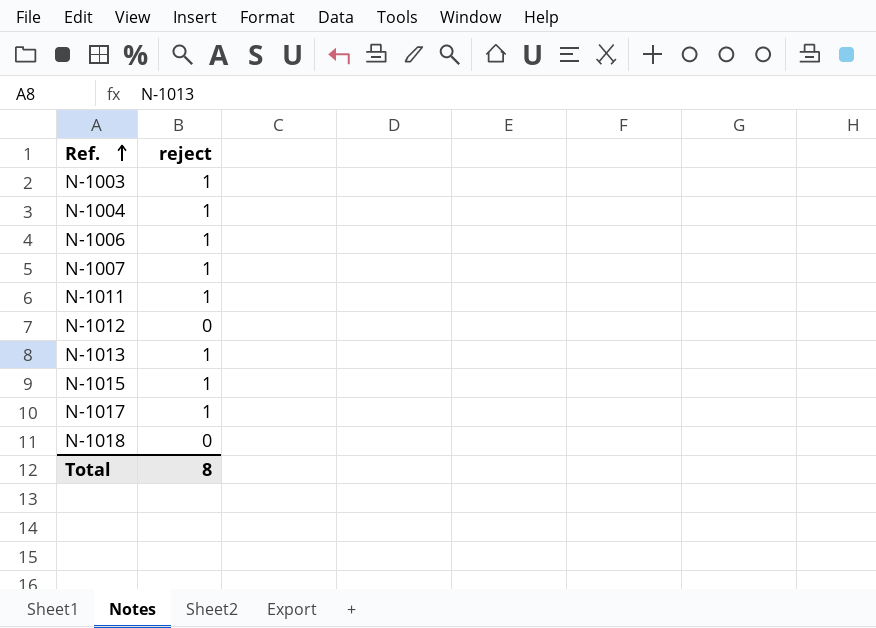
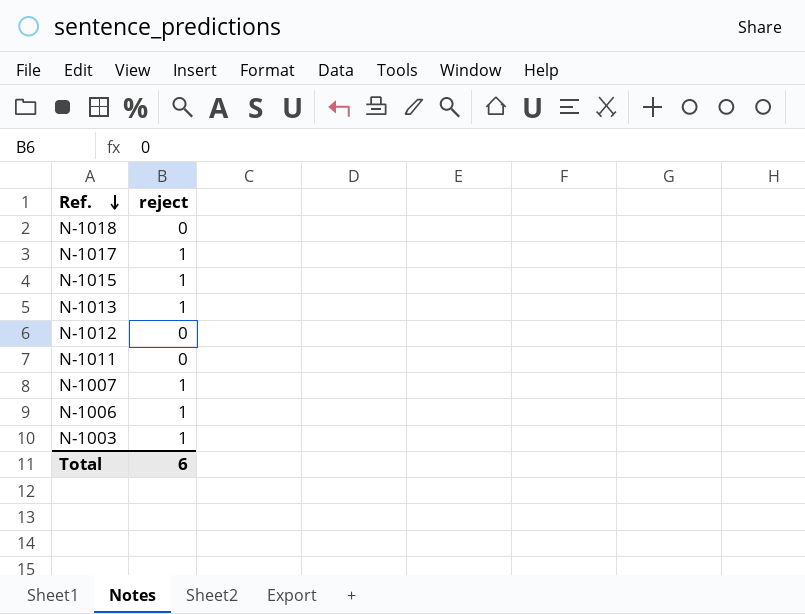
row order: Ref. ascending -> Ref. descending
row N-1004: 1 -> none
N-1011 | reject: 1 -> 0
Total | reject: 8 -> 6

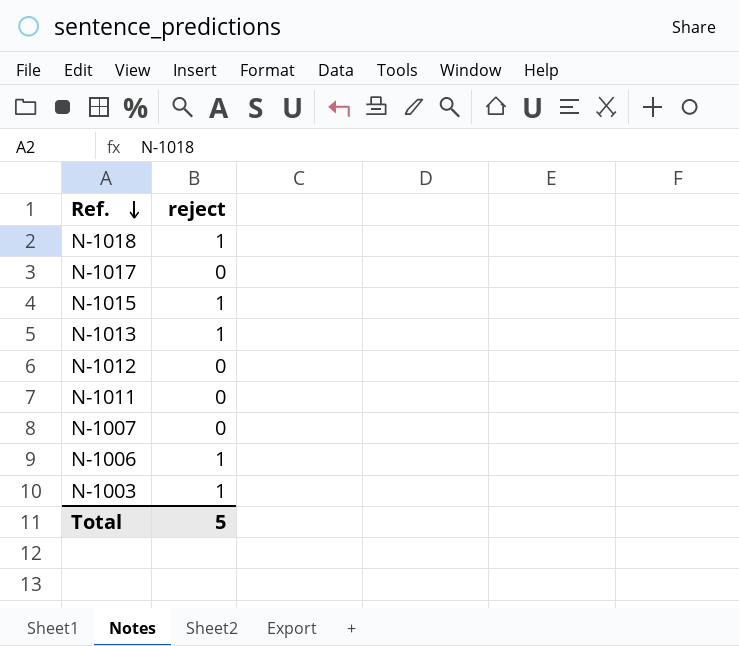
N-1018 | reject: 0 -> 1
N-1017 | reject: 1 -> 0
N-1007 | reject: 1 -> 0
Total | reject: 6 -> 5

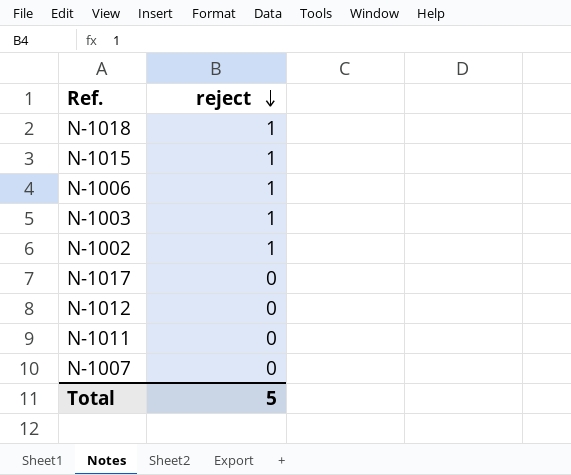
row order: Ref. descending -> reject descending
row N-1013: 1 -> none
row N-1002: none -> 1

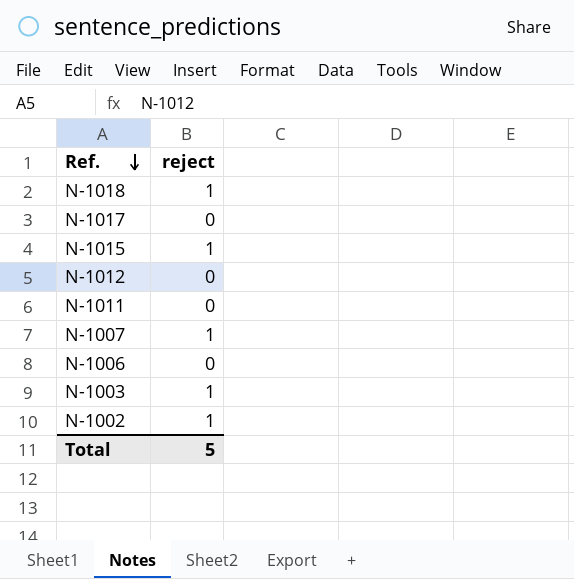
row order: reject descending -> Ref. descending
N-1007 | reject: 0 -> 1
N-1006 | reject: 1 -> 0

